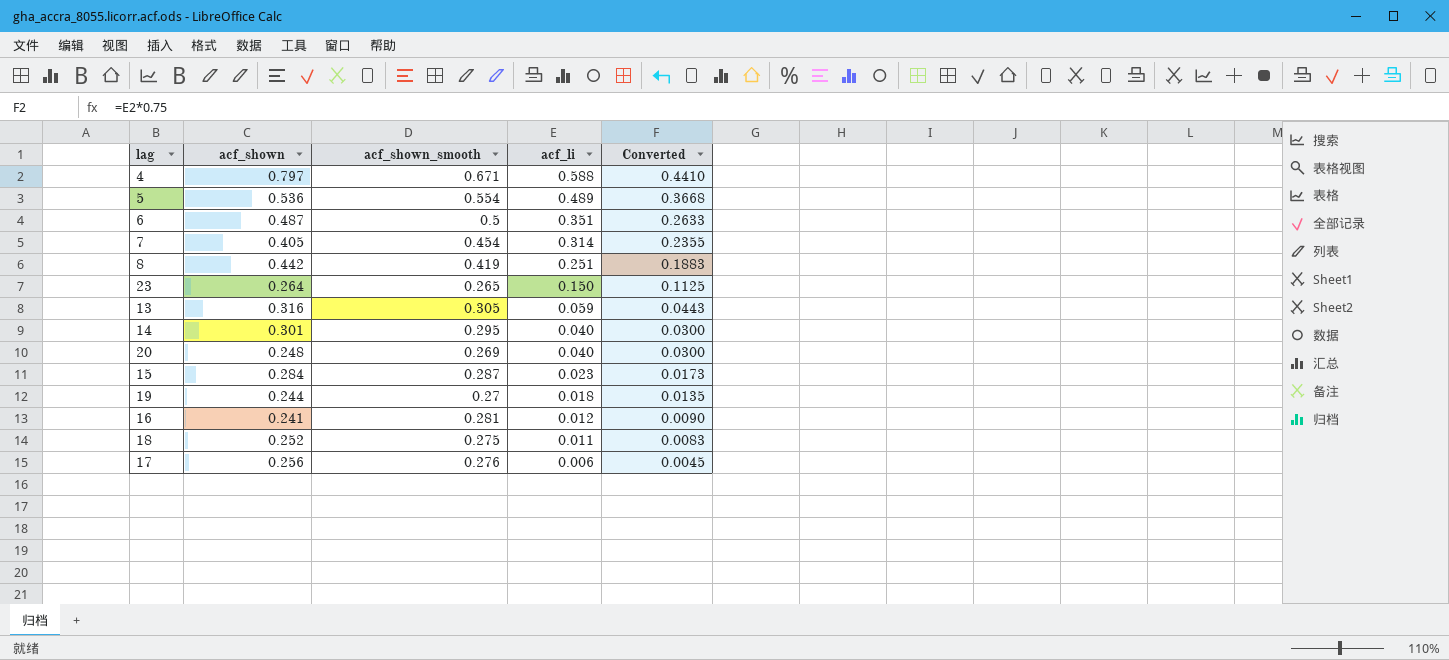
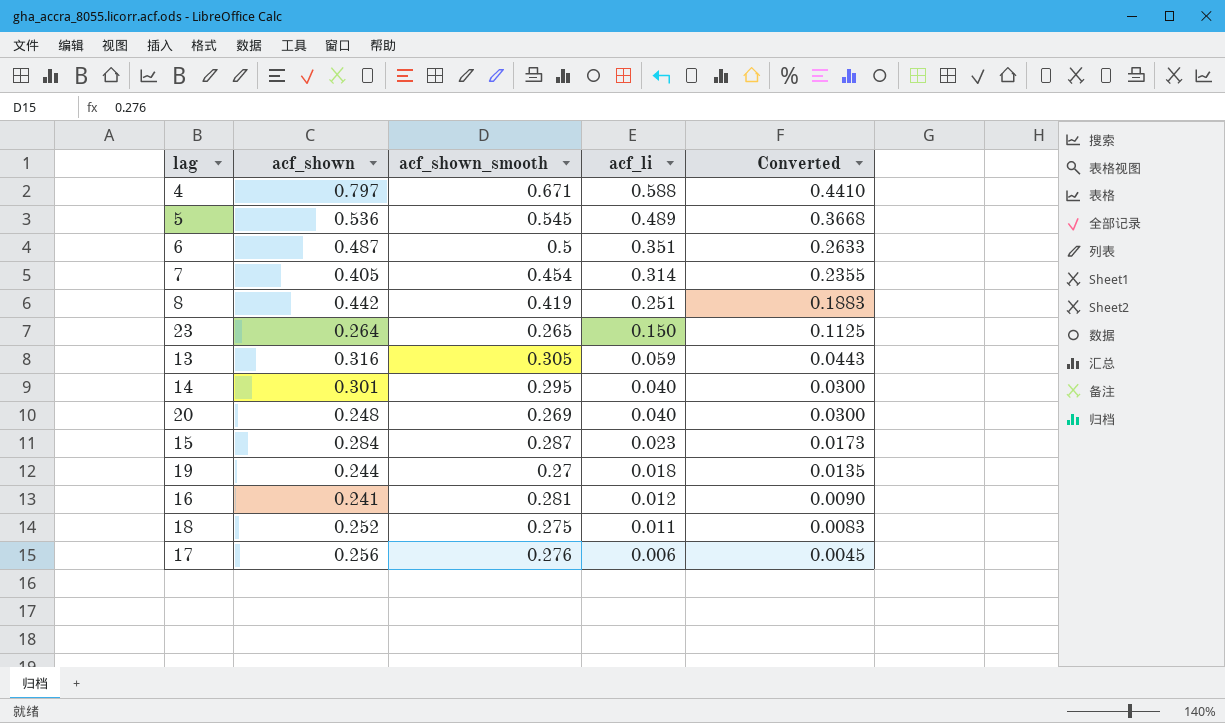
5 | acf_shown_smooth: 0.554 -> 0.545

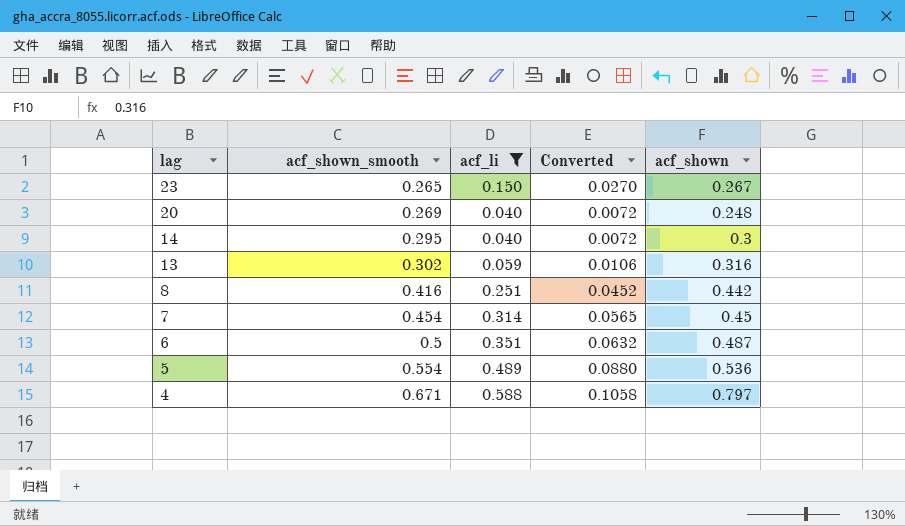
filter: none -> acf_li >= 0.040
row order: acf_li descending -> lag descending
column Converted | formula: [acf_li] * 0.75 -> [acf_li] * 0.18
column acf_shown | position: 2 -> 5
23 | acf_shown: 0.264 -> 0.267
14 | acf_shown: 0.301 -> 0.3
13 | acf_shown_smooth: 0.305 -> 0.302
8 | acf_shown_smooth: 0.419 -> 0.416
7 | acf_shown: 0.405 -> 0.45
5 | acf_shown_smooth: 0.545 -> 0.554

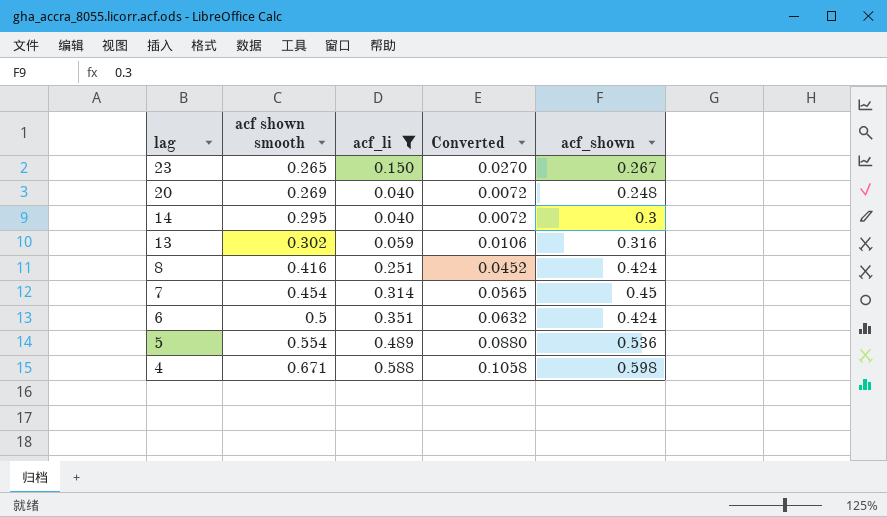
column name: acf_shown_smooth -> acf shown smooth
8 | acf_shown: 0.442 -> 0.424
6 | acf_shown: 0.487 -> 0.424
4 | acf_shown: 0.797 -> 0.598

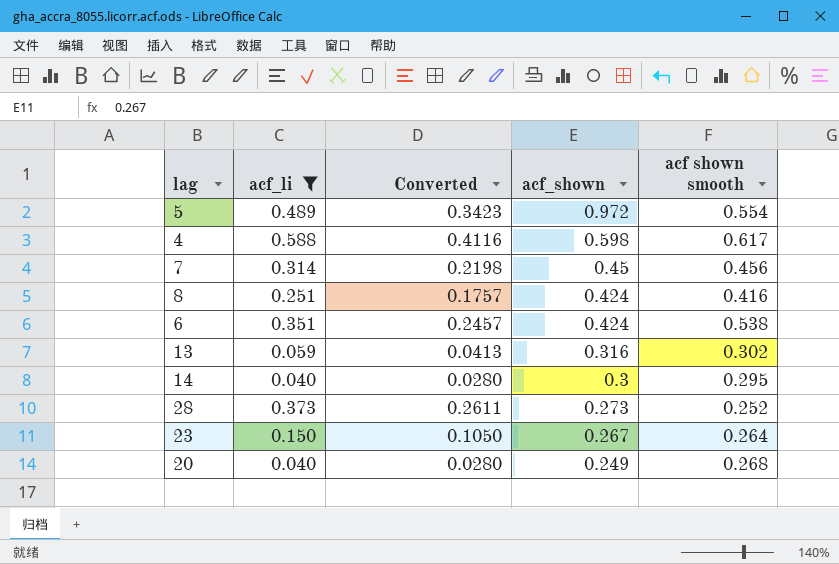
row order: lag descending -> acf_shown descending
column Converted | formula: [acf_li] * 0.18 -> [acf_li] * 0.7
column acf shown smooth | position: 2 -> 5
5 | acf_shown: 0.536 -> 0.972
4 | acf shown smooth: 0.671 -> 0.617
7 | acf shown smooth: 0.454 -> 0.456
6 | acf shown smooth: 0.5 -> 0.538
row 28: none -> 0.373 | 0.2611 | 0.273 | 0.252
23 | acf shown smooth: 0.265 -> 0.264
20 | acf_shown: 0.248 -> 0.249
20 | acf shown smooth: 0.269 -> 0.268

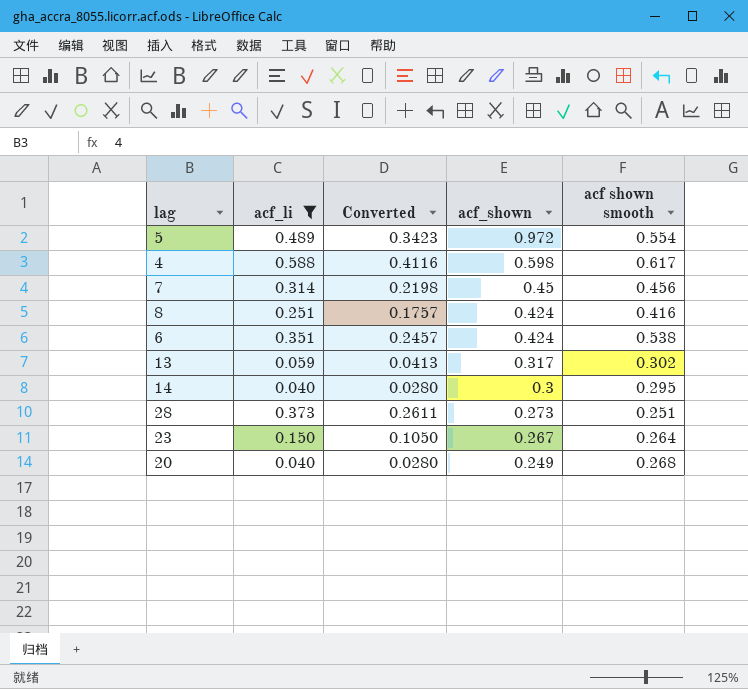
13 | acf_shown: 0.316 -> 0.317
28 | acf shown smooth: 0.252 -> 0.251

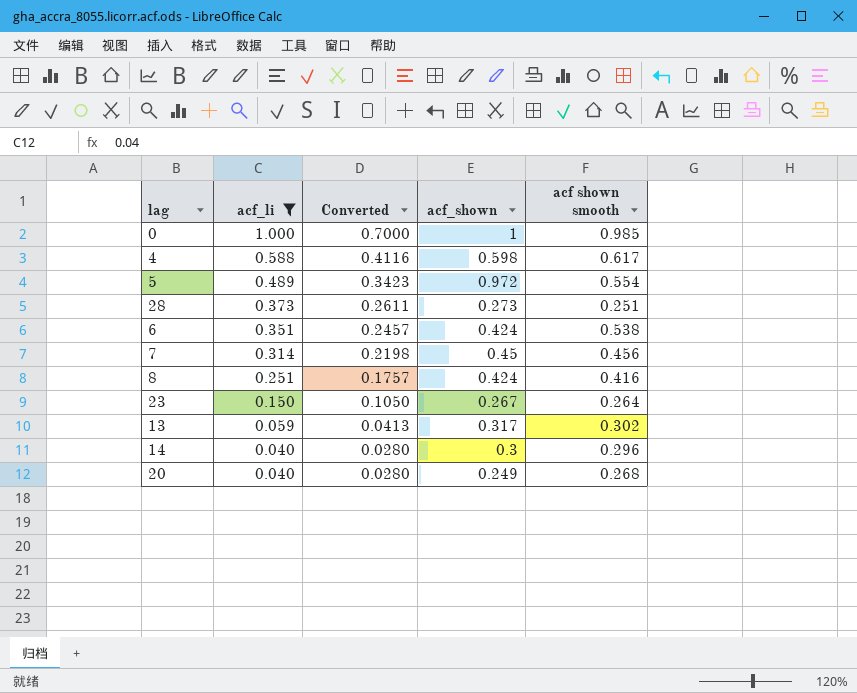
row order: acf_shown descending -> acf_li descending
row 0: none -> 1.000 | 0.7000 | 1 | 0.985
14 | acf shown smooth: 0.295 -> 0.296

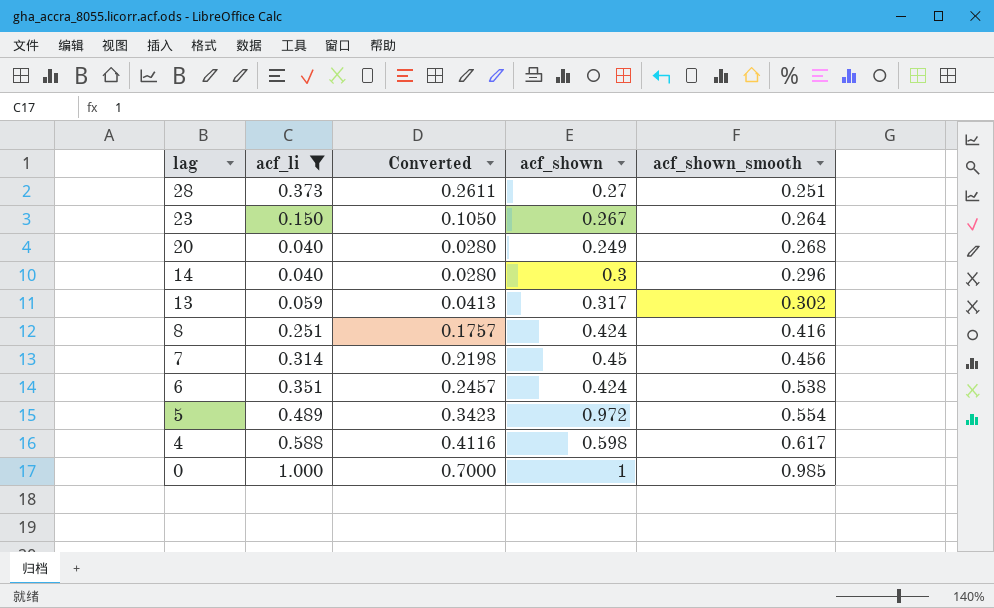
row order: acf_li descending -> lag descending
column name: acf shown smooth -> acf_shown_smooth
28 | acf_shown: 0.273 -> 0.27

